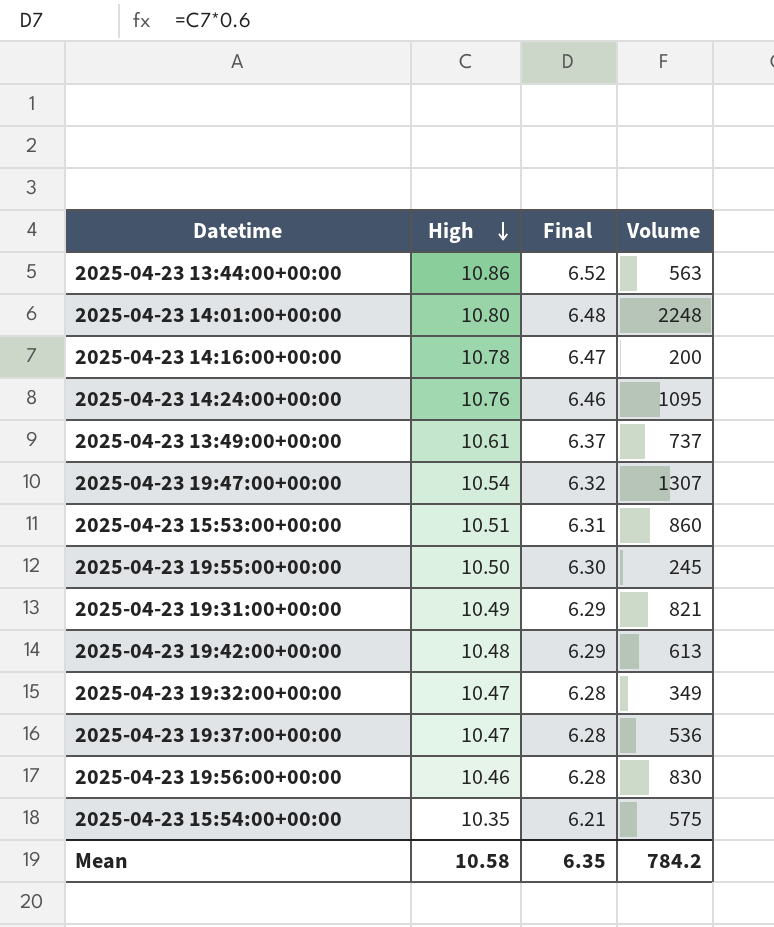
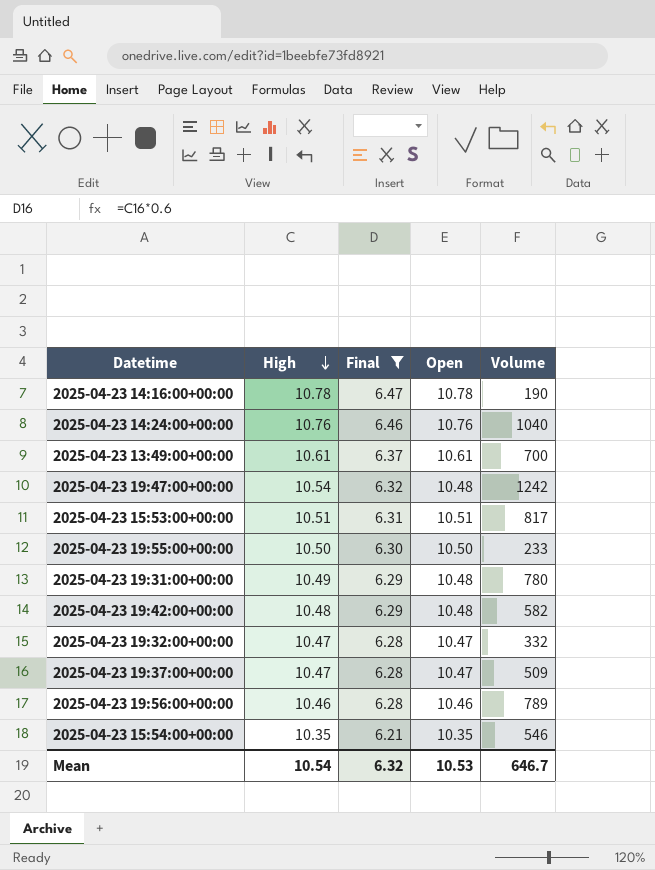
filter: none -> Final <= 6.47
column Open | position: none -> 4
2025-04-23 14:16:00+00:00 | Volume: 200 -> 190
2025-04-23 14:24:00+00:00 | Volume: 1095 -> 1040
2025-04-23 13:49:00+00:00 | Volume: 737 -> 700
2025-04-23 19:47:00+00:00 | Volume: 1307 -> 1242
2025-04-23 15:53:00+00:00 | Volume: 860 -> 817
2025-04-23 19:55:00+00:00 | Volume: 245 -> 233
2025-04-23 19:31:00+00:00 | Volume: 821 -> 780
2025-04-23 19:42:00+00:00 | Volume: 613 -> 582
2025-04-23 19:32:00+00:00 | Volume: 349 -> 332
2025-04-23 19:37:00+00:00 | Volume: 536 -> 509
2025-04-23 19:56:00+00:00 | Volume: 830 -> 789
2025-04-23 15:54:00+00:00 | Volume: 575 -> 546
Mean | High: 10.58 -> 10.54
Mean | Final: 6.35 -> 6.32
Mean | Volume: 784.2 -> 646.7

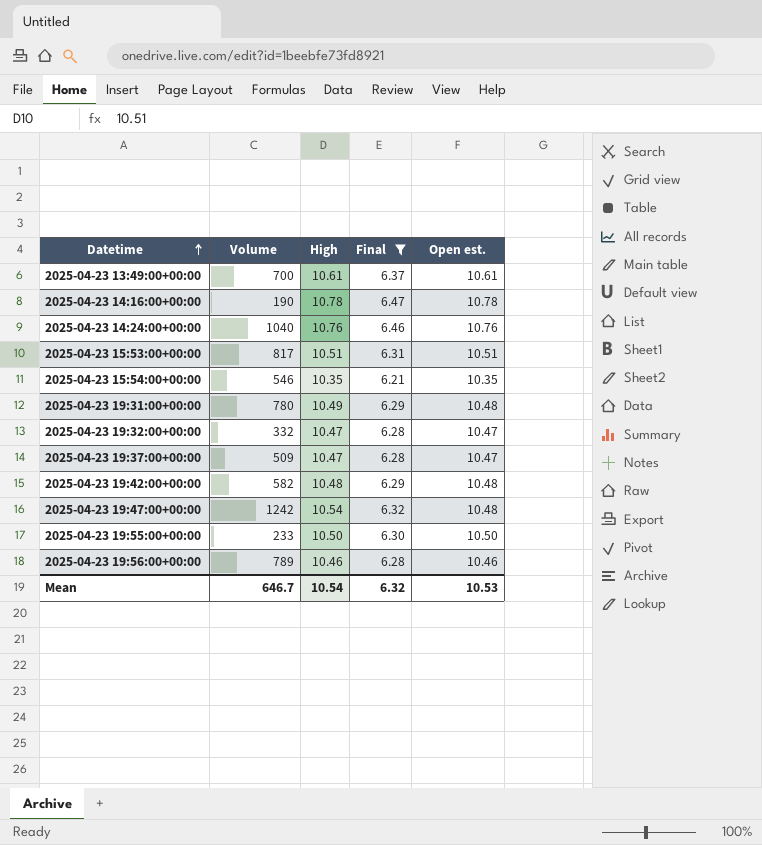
row order: High descending -> Datetime ascending
column Volume | position: 5 -> 2
column name: Open -> Open est.

